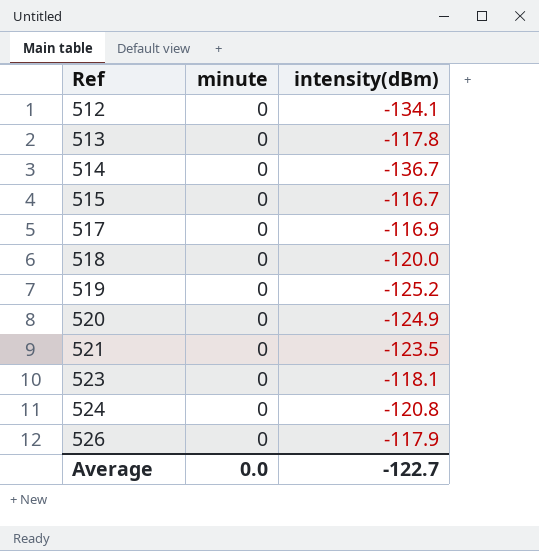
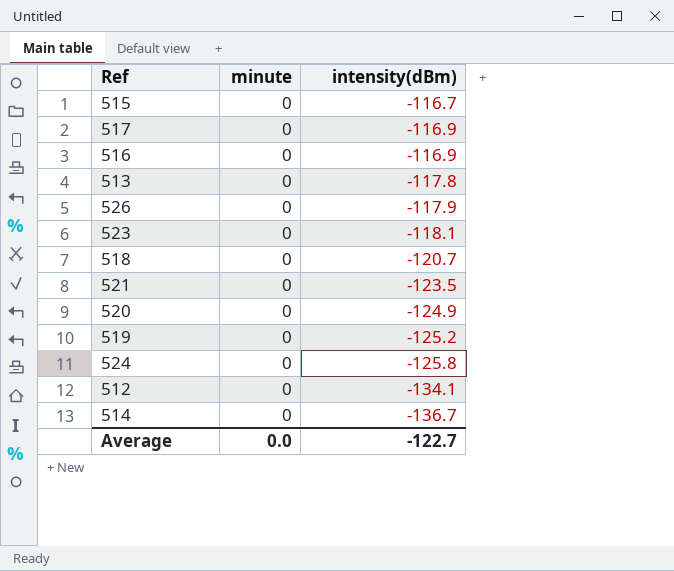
row order: Ref ascending -> intensity(dBm) descending
row 516: none -> 0 | -116.9
518 | intensity(dBm): -120.0 -> -120.7
524 | intensity(dBm): -120.8 -> -125.8

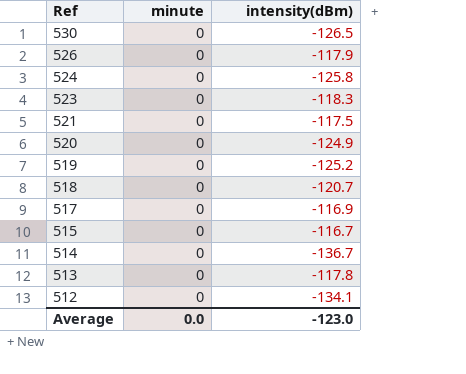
row order: intensity(dBm) descending -> Ref descending
row 516: 0 | -116.9 -> none
row 530: none -> 0 | -126.5
523 | intensity(dBm): -118.1 -> -118.3
521 | intensity(dBm): -123.5 -> -117.5
Average | intensity(dBm): -122.7 -> -123.0

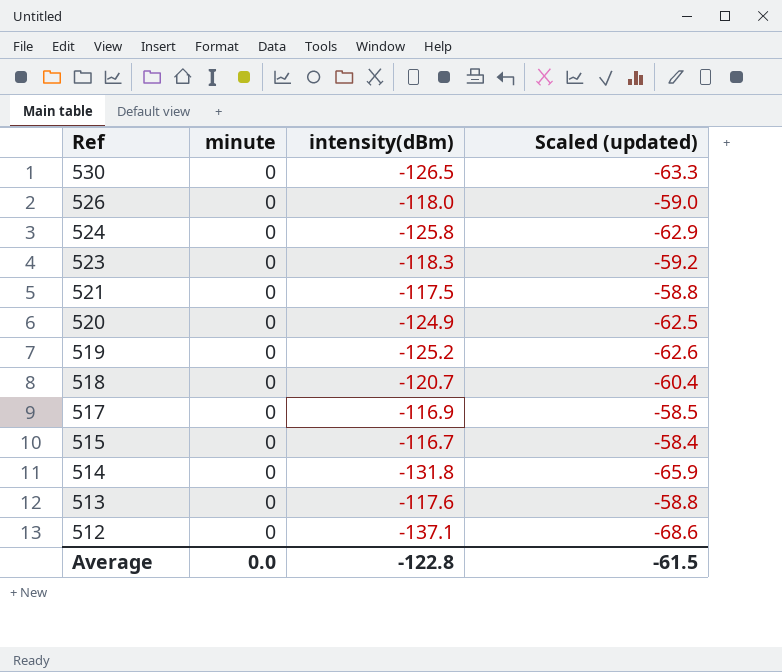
column Scaled (updated) | formula: none -> [intensity(dBm)] * 0.5
526 | intensity(dBm): -117.9 -> -118.0
514 | intensity(dBm): -136.7 -> -131.8
513 | intensity(dBm): -117.8 -> -117.6
512 | intensity(dBm): -134.1 -> -137.1
Average | intensity(dBm): -123.0 -> -122.8

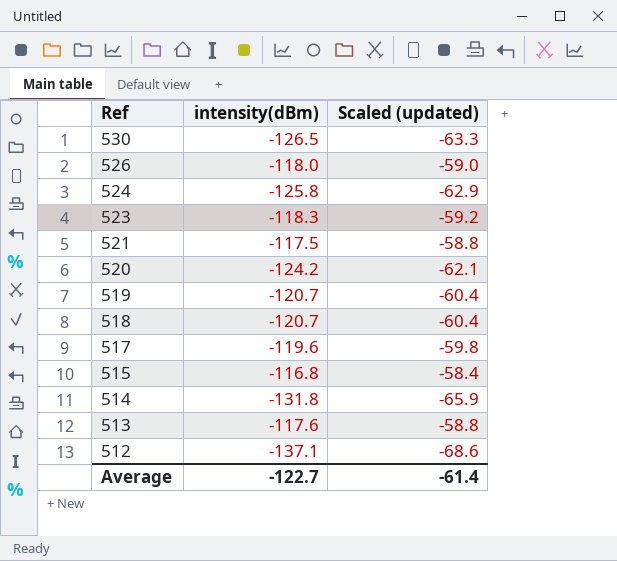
column minute | position: 2 -> none
520 | intensity(dBm): -124.9 -> -124.2
520 | Scaled (updated): -62.5 -> -62.1
519 | intensity(dBm): -125.2 -> -120.7
519 | Scaled (updated): -62.6 -> -60.4
517 | intensity(dBm): -116.9 -> -119.6
517 | Scaled (updated): -58.5 -> -59.8
515 | intensity(dBm): -116.7 -> -116.8
Average | intensity(dBm): -122.8 -> -122.7
Average | Scaled (updated): -61.5 -> -61.4

